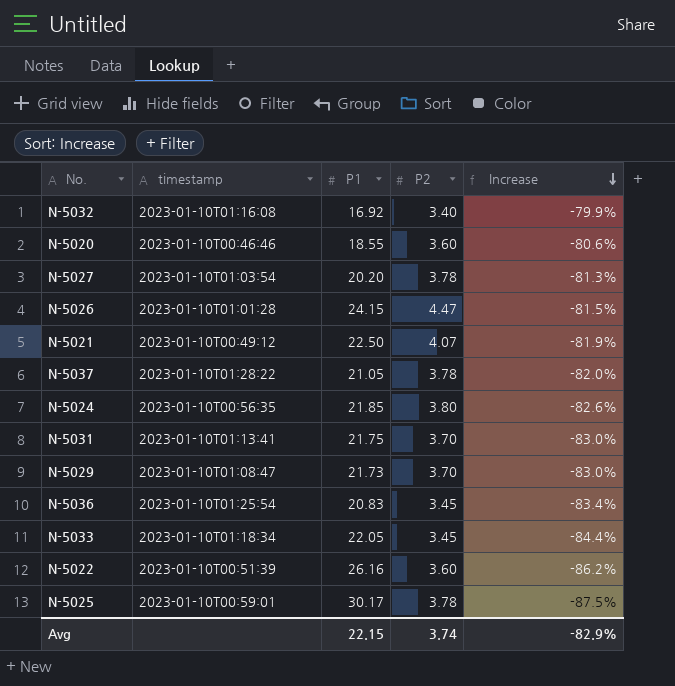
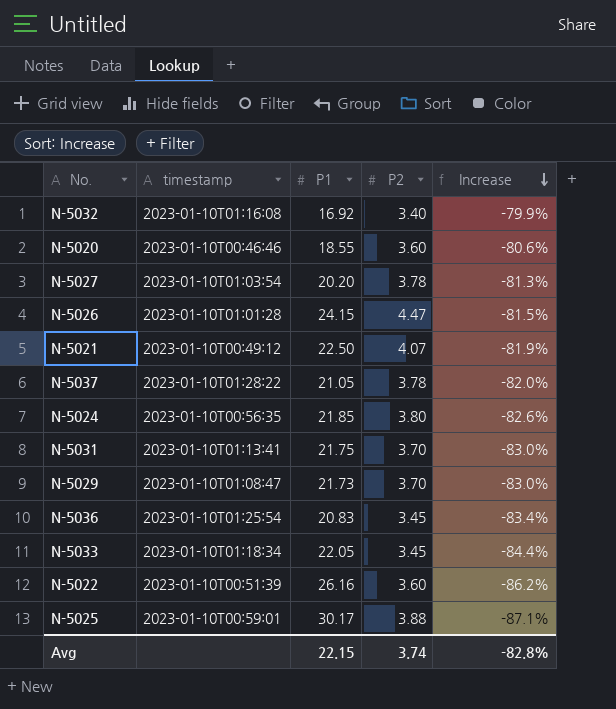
N-5025 | P2: 3.78 -> 3.88
N-5025 | Increase: -87.5% -> -87.1%
Avg | Increase: -82.9% -> -82.8%

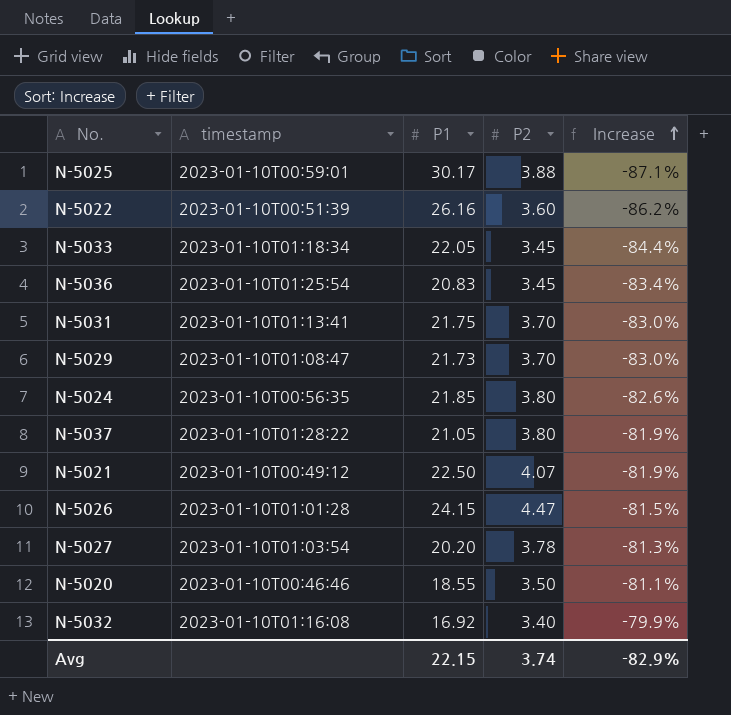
row order: Increase descending -> Increase ascending
N-5037 | P2: 3.78 -> 3.80
N-5037 | Increase: -82.0% -> -81.9%
N-5020 | P2: 3.60 -> 3.50
N-5020 | Increase: -80.6% -> -81.1%
Avg | Increase: -82.8% -> -82.9%

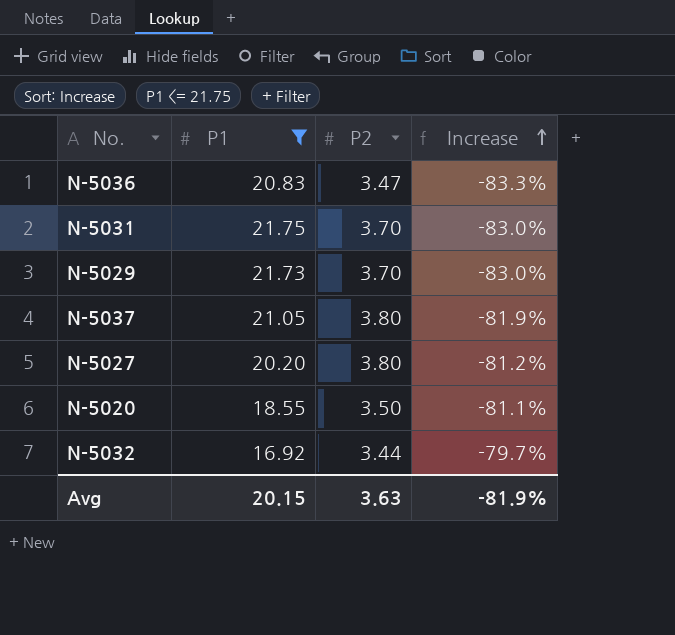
filter: none -> P1 <= 21.75
column timestamp | position: 2 -> none
N-5036 | P2: 3.45 -> 3.47
N-5036 | Increase: -83.4% -> -83.3%
N-5027 | P2: 3.78 -> 3.80
N-5027 | Increase: -81.3% -> -81.2%
N-5032 | P2: 3.40 -> 3.44
N-5032 | Increase: -79.9% -> -79.7%
Avg | P1: 22.15 -> 20.15
Avg | P2: 3.74 -> 3.63
Avg | Increase: -82.9% -> -81.9%

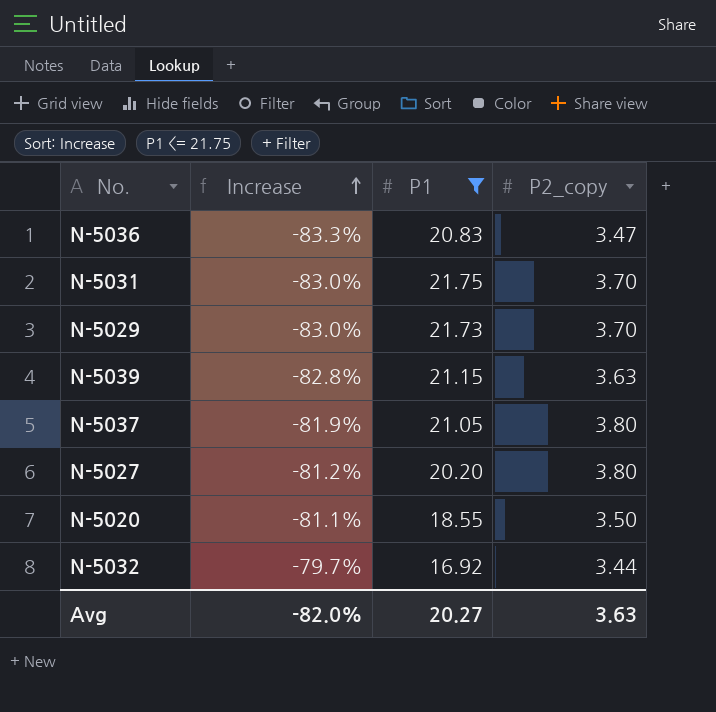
column Increase | position: 4 -> 2
column name: P2 -> P2_copy
row N-5039: none -> -82.8% | 21.15 | 3.63
Avg | Increase: -81.9% -> -82.0%
Avg | P1: 20.15 -> 20.27

